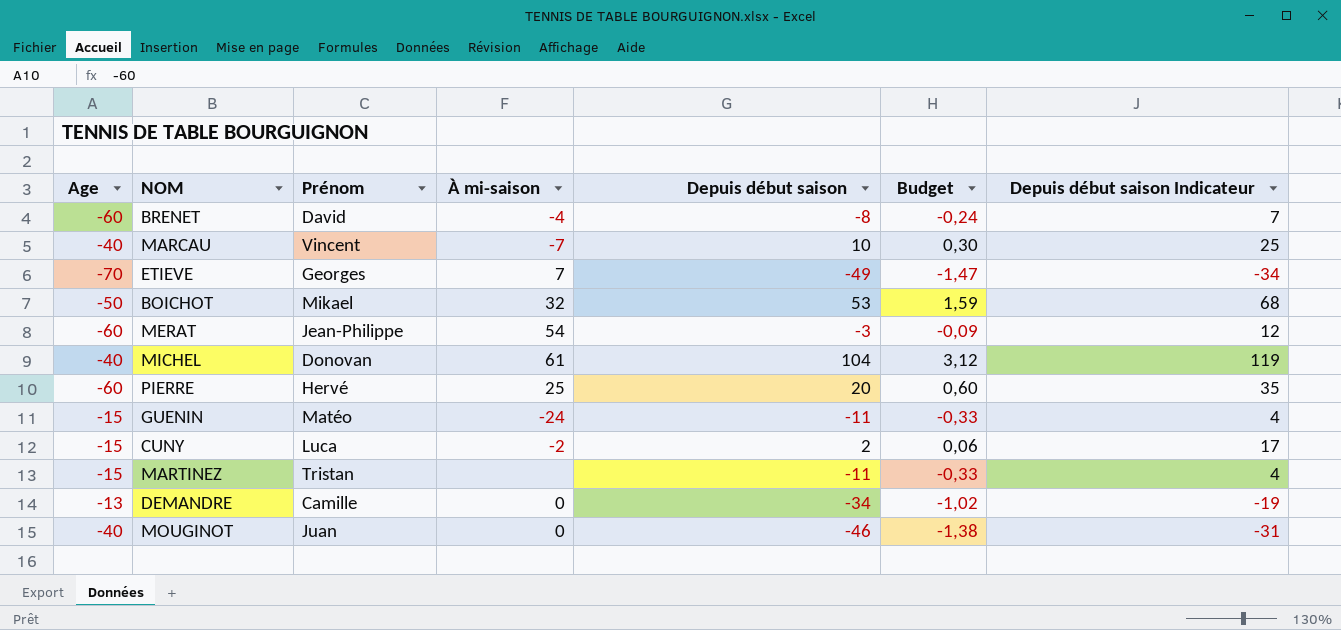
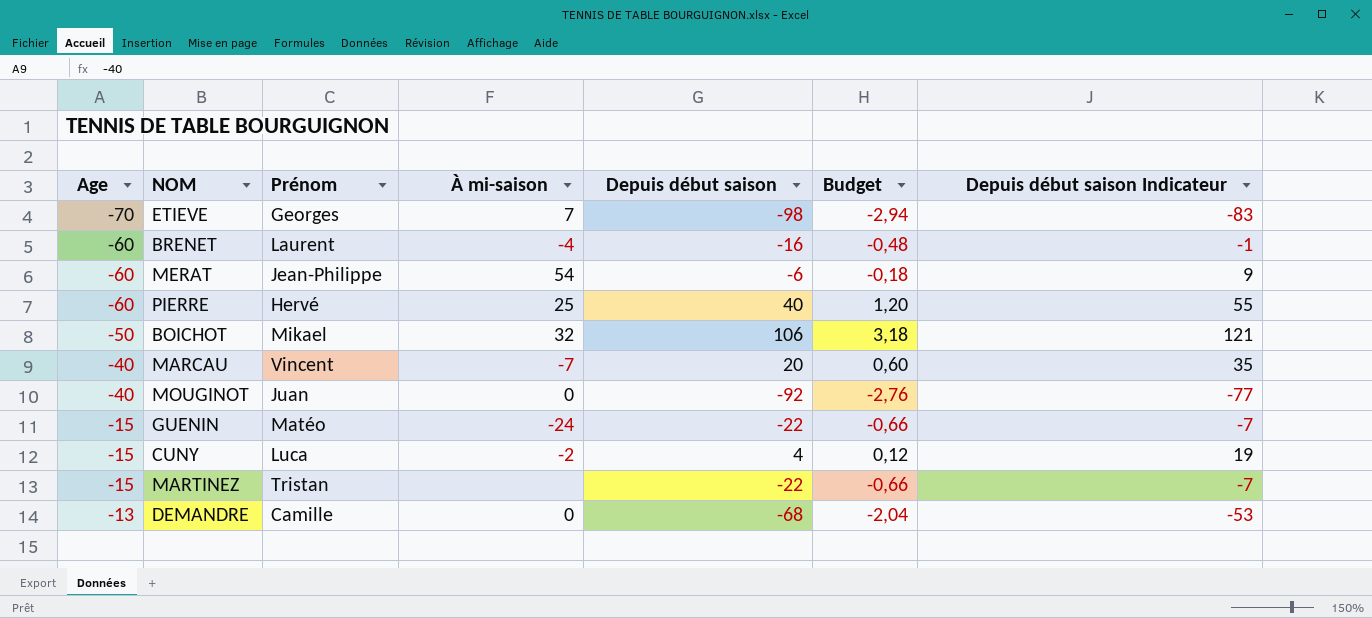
row order: none -> Age ascending
row MICHEL: -40 | Donovan | 61 | 104 | 3,12 | 119 -> none
ETIEVE | Depuis début saison: -49 -> -98
ETIEVE | Budget: -1,47 -> -2,94
ETIEVE | Depuis début saison Indicateur: -34 -> -83
BRENET | Prénom: David -> Laurent
BRENET | Depuis début saison: -8 -> -16
BRENET | Budget: -0,24 -> -0,48
BRENET | Depuis début saison Indicateur: 7 -> -1
MERAT | Depuis début saison: -3 -> -6
MERAT | Budget: -0,09 -> -0,18
MERAT | Depuis début saison Indicateur: 12 -> 9
PIERRE | Depuis début saison: 20 -> 40
PIERRE | Budget: 0,60 -> 1,20
PIERRE | Depuis début saison Indicateur: 35 -> 55
BOICHOT | Depuis début saison: 53 -> 106
BOICHOT | Budget: 1,59 -> 3,18
BOICHOT | Depuis début saison Indicateur: 68 -> 121
MARCAU | Depuis début saison: 10 -> 20
MARCAU | Budget: 0,30 -> 0,60
MARCAU | Depuis début saison Indicateur: 25 -> 35
MOUGINOT | Depuis début saison: -46 -> -92
MOUGINOT | Budget: -1,38 -> -2,76
MOUGINOT | Depuis début saison Indicateur: -31 -> -77
GUENIN | Depuis début saison: -11 -> -22
GUENIN | Budget: -0,33 -> -0,66
GUENIN | Depuis début saison Indicateur: 4 -> -7
CUNY | Depuis début saison: 2 -> 4
CUNY | Budget: 0,06 -> 0,12
CUNY | Depuis début saison Indicateur: 17 -> 19
MARTINEZ | Depuis début saison: -11 -> -22
MARTINEZ | Budget: -0,33 -> -0,66
MARTINEZ | Depuis début saison Indicateur: 4 -> -7
DEMANDRE | Depuis début saison: -34 -> -68
DEMANDRE | Budget: -1,02 -> -2,04
DEMANDRE | Depuis début saison Indicateur: -19 -> -53

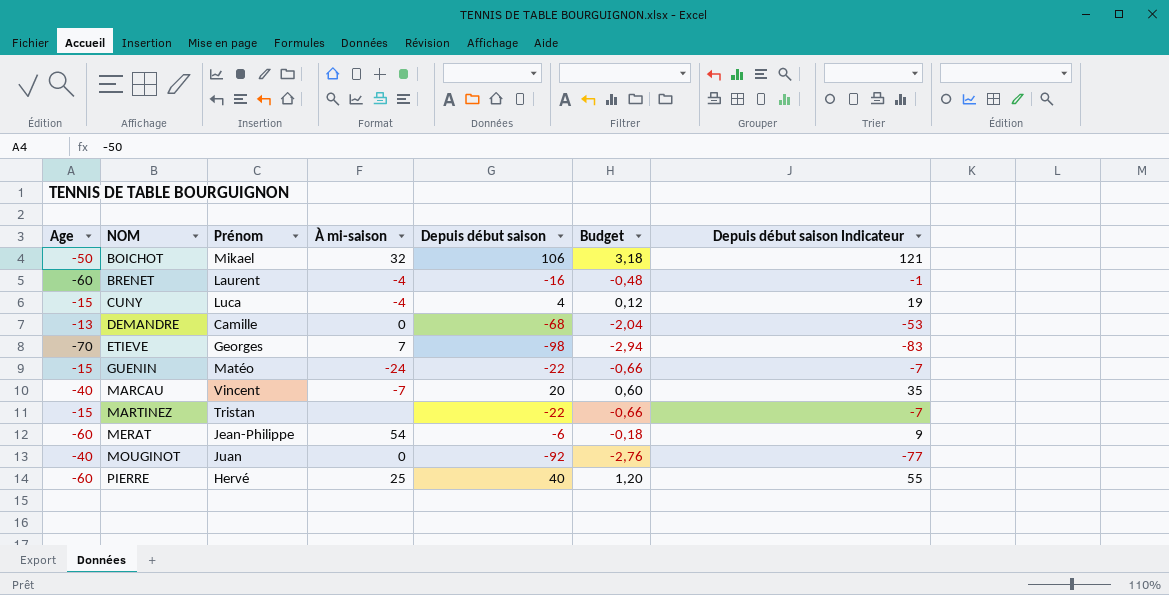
row order: Age ascending -> NOM ascending
CUNY | À mi-saison: -2 -> -4

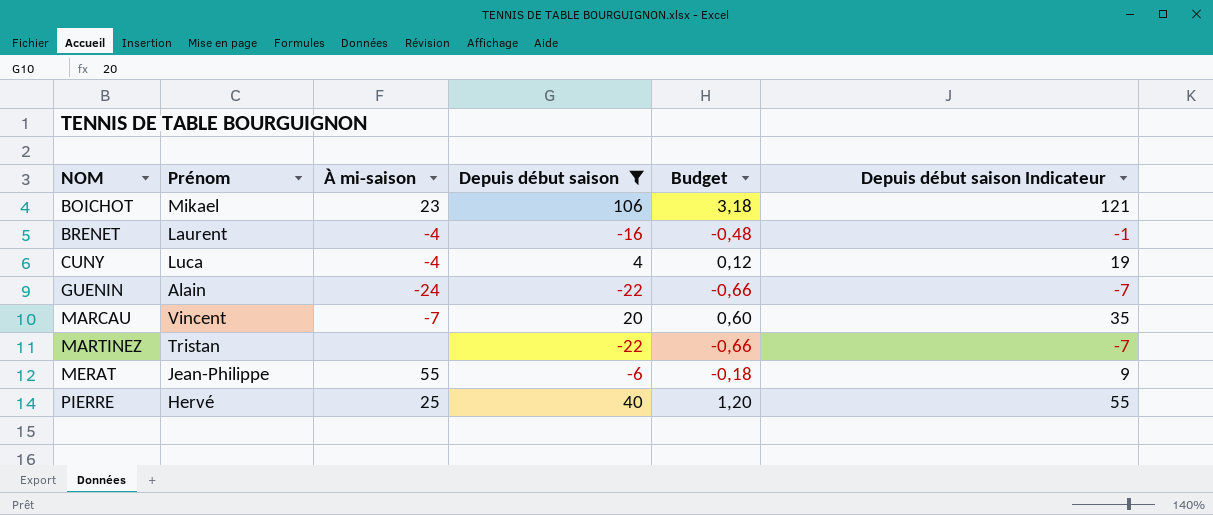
filter: none -> Depuis début saison >= -22
column Age | position: 1 -> none
BOICHOT | À mi-saison: 32 -> 23
GUENIN | Prénom: Matéo -> Alain
MERAT | À mi-saison: 54 -> 55

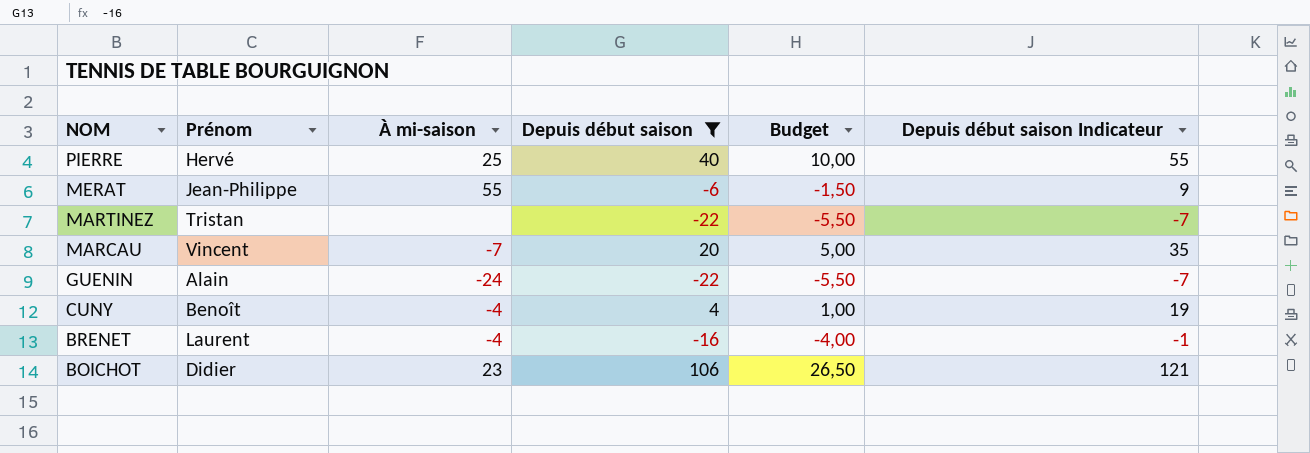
row order: NOM ascending -> NOM descending
column Budget | formula: [Depuis début saison] * 0,03 -> [Depuis début saison] * 0,25
CUNY | Prénom: Luca -> Benoît
BOICHOT | Prénom: Mikael -> Didier

